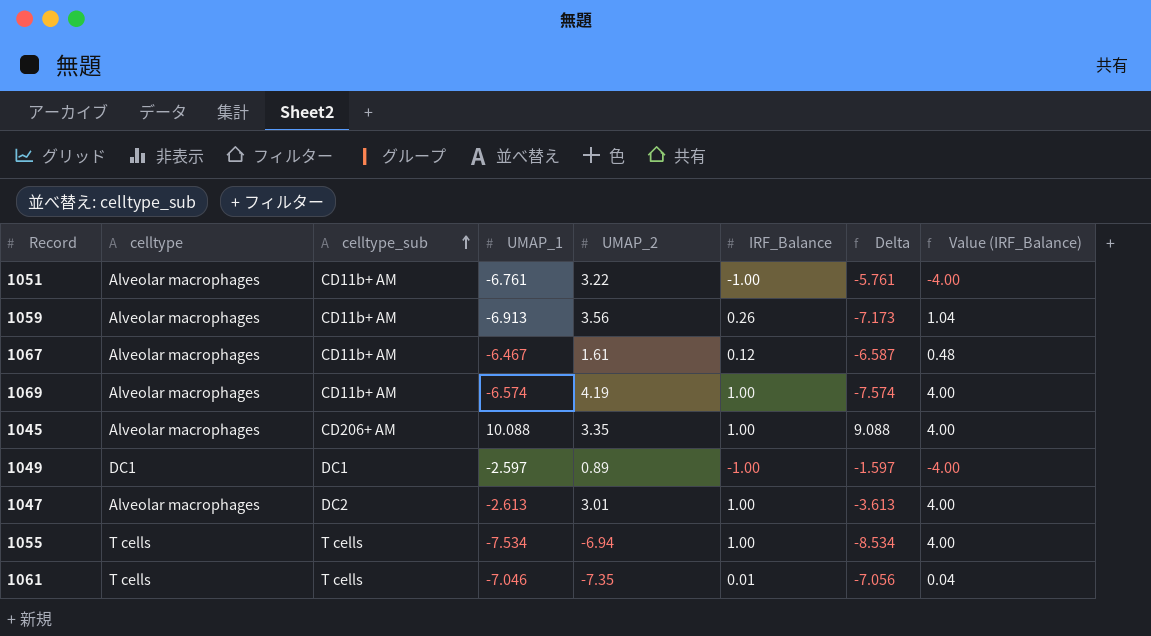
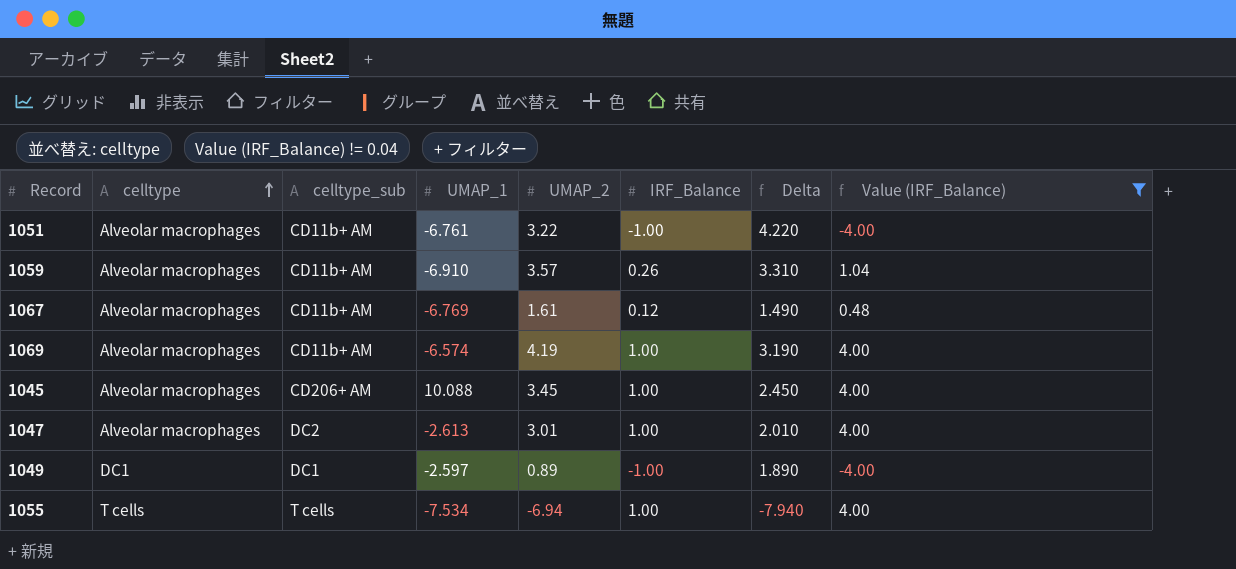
filter: none -> Value (IRF_Balance) != 0.04
row order: celltype_sub ascending -> celltype ascending
column Delta | formula: [UMAP_1] - [IRF_Balance] -> [UMAP_2] - [IRF_Balance]
1059 | UMAP_1: -6.913 -> -6.910
1059 | UMAP_2: 3.56 -> 3.57
1067 | UMAP_1: -6.467 -> -6.769
1045 | UMAP_2: 3.35 -> 3.45

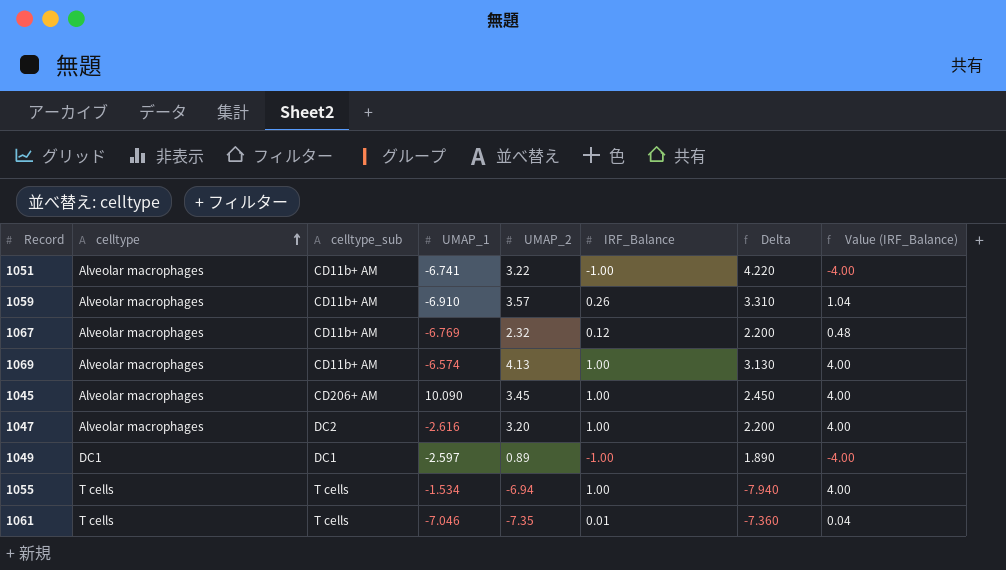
filter: Value (IRF_Balance) != 0.04 -> none
1051 | UMAP_1: -6.761 -> -6.741
1067 | UMAP_2: 1.61 -> 2.32
1067 | Delta: 1.490 -> 2.200
1069 | UMAP_2: 4.19 -> 4.13
1069 | Delta: 3.190 -> 3.130
1045 | UMAP_1: 10.088 -> 10.090
1047 | UMAP_1: -2.613 -> -2.616
1047 | UMAP_2: 3.01 -> 3.20
1047 | Delta: 2.010 -> 2.200
1055 | UMAP_1: -7.534 -> -1.534

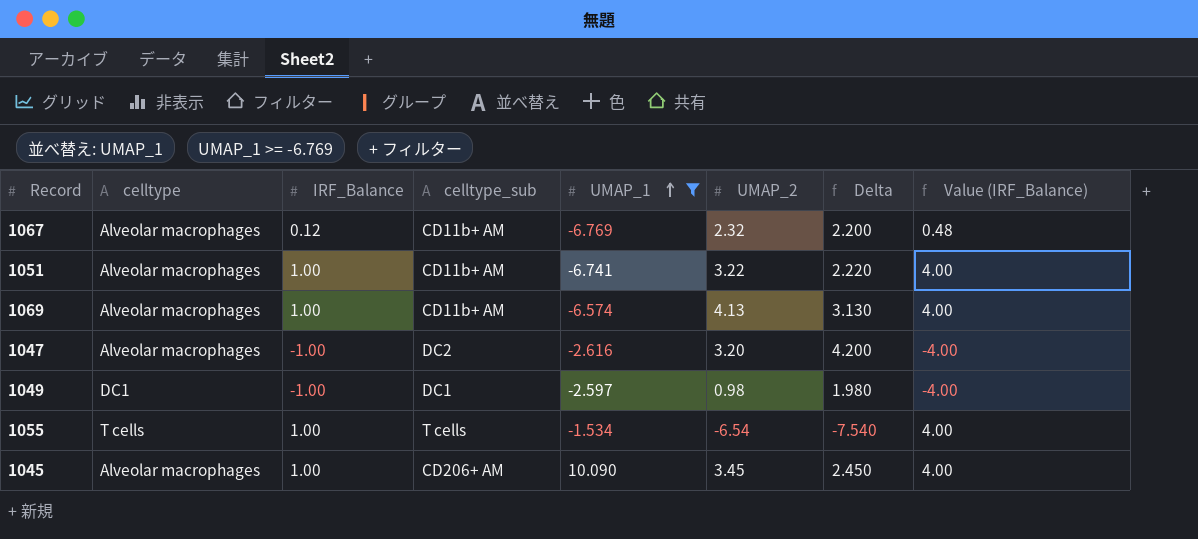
filter: none -> UMAP_1 >= -6.769
row order: celltype ascending -> UMAP_1 ascending
column IRF_Balance | position: 6 -> 3
1051 | IRF_Balance: -1.00 -> 1.00
1051 | Delta: 4.220 -> 2.220
1051 | Value (IRF_Balance): -4.00 -> 4.00
1047 | IRF_Balance: 1.00 -> -1.00
1047 | Delta: 2.200 -> 4.200
1047 | Value (IRF_Balance): 4.00 -> -4.00
1049 | UMAP_2: 0.89 -> 0.98
1049 | Delta: 1.890 -> 1.980
1055 | UMAP_2: -6.94 -> -6.54
1055 | Delta: -7.940 -> -7.540

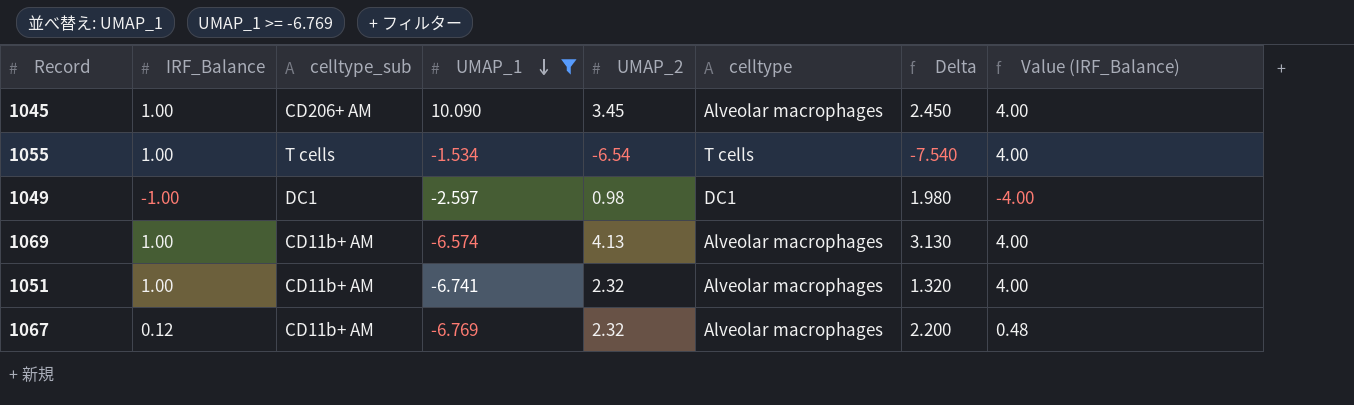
row order: UMAP_1 ascending -> UMAP_1 descending
column celltype | position: 2 -> 6
row 1047: Alveolar macrophages | -1.00 | DC2 | -2.616 | 3.20 | 4.200 | -4.00 -> none
1051 | UMAP_2: 3.22 -> 2.32
1051 | Delta: 2.220 -> 1.320

